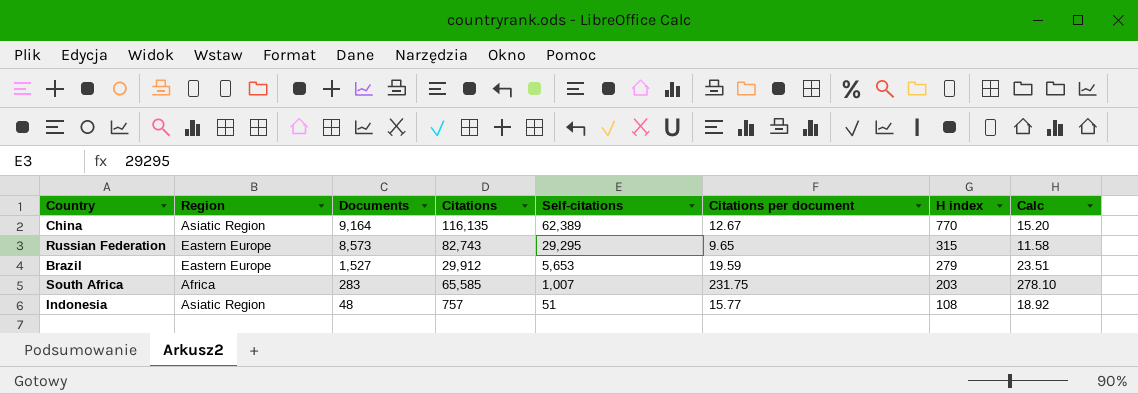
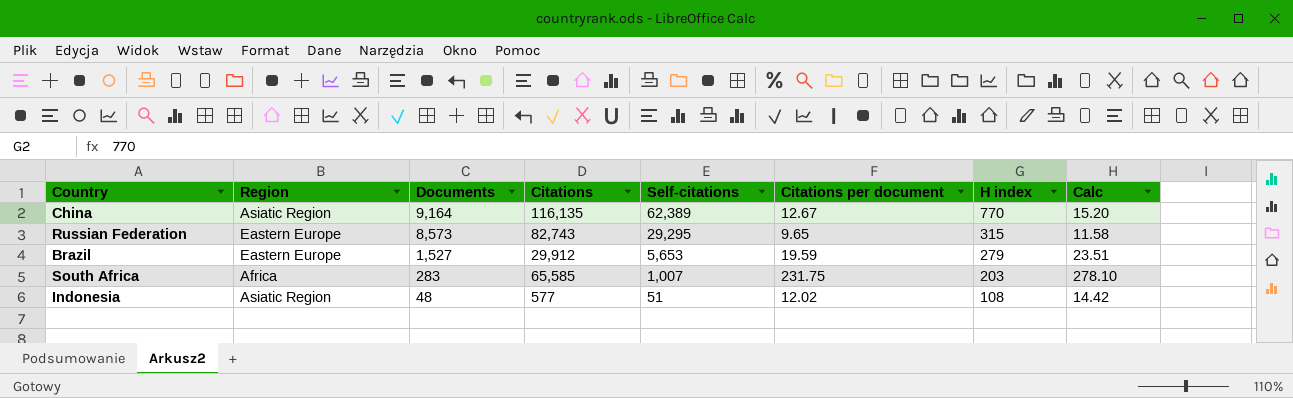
Indonesia | Citations: 757 -> 577
Indonesia | Citations per document: 15.77 -> 12.02
Indonesia | Calc: 18.92 -> 14.42

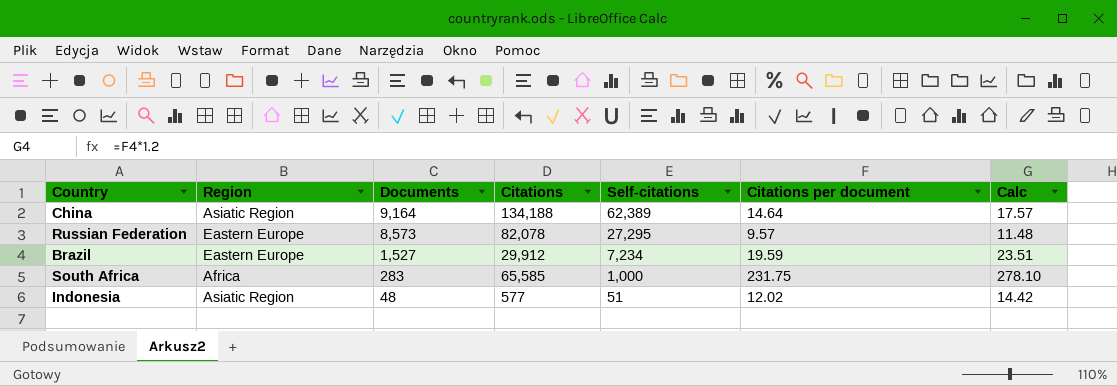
column H index | position: 7 -> none
China | Citations: 116,135 -> 134,188
China | Citations per document: 12.67 -> 14.64
China | Calc: 15.20 -> 17.57
Russian Federation | Citations: 82,743 -> 82,078
Russian Federation | Self-citations: 29,295 -> 27,295
Russian Federation | Citations per document: 9.65 -> 9.57
Russian Federation | Calc: 11.58 -> 11.48
Brazil | Self-citations: 5,653 -> 7,234
South Africa | Self-citations: 1,007 -> 1,000

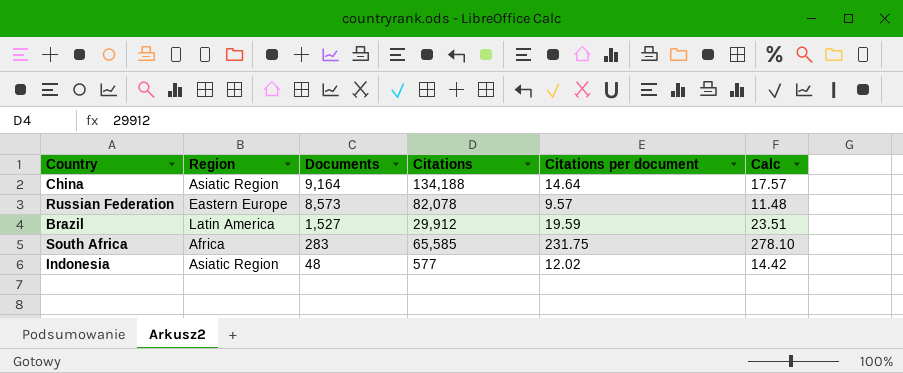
column Self-citations | position: 5 -> none
Brazil | Region: Eastern Europe -> Latin America

